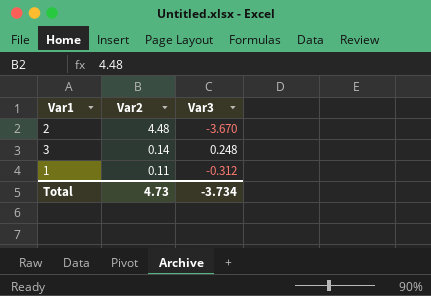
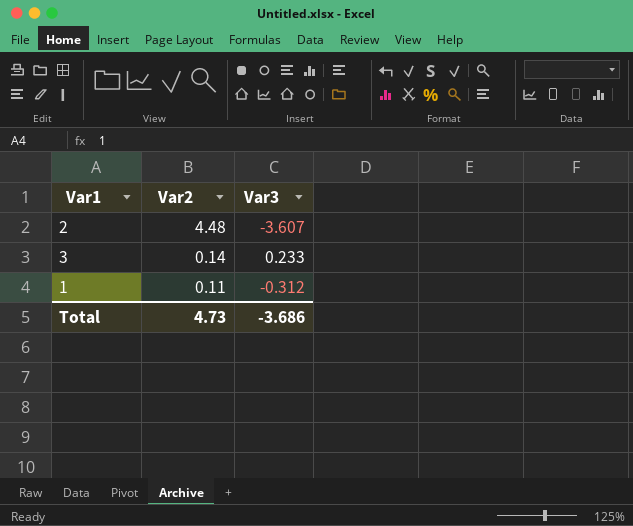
2 | Var3: -3.670 -> -3.607
3 | Var3: 0.248 -> 0.233
Total | Var3: -3.734 -> -3.686

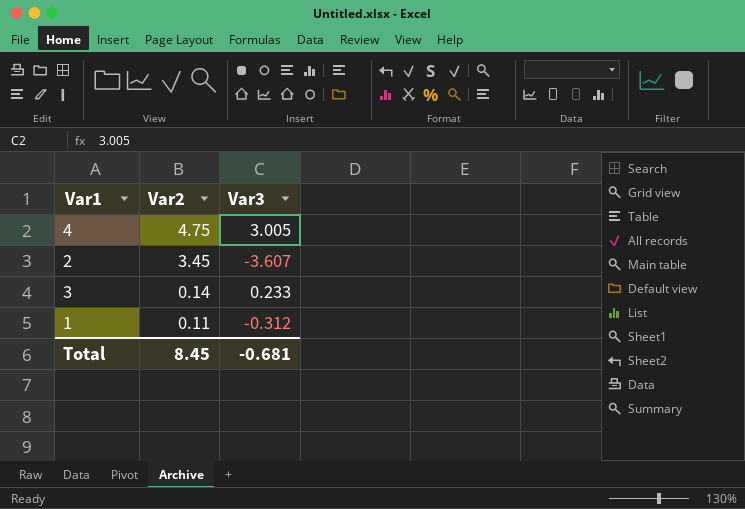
row 4: none -> 4.75 | 3.005
2 | Var2: 4.48 -> 3.45
Total | Var2: 4.73 -> 8.45
Total | Var3: -3.686 -> -0.681

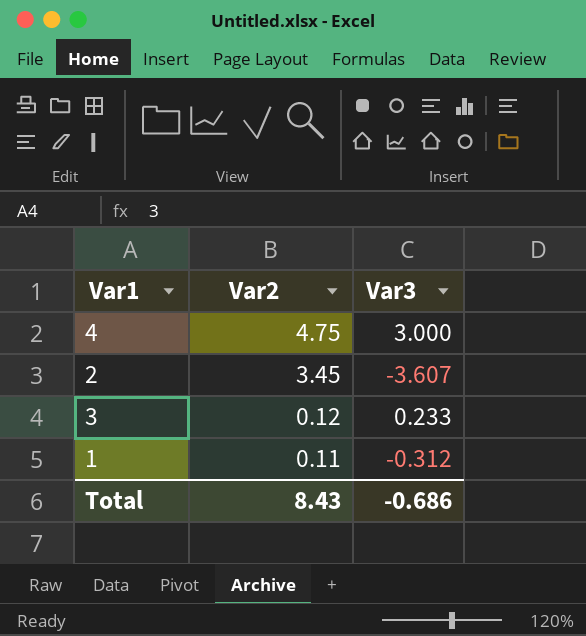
4 | Var3: 3.005 -> 3.000
3 | Var2: 0.14 -> 0.12
Total | Var2: 8.45 -> 8.43
Total | Var3: -0.681 -> -0.686

